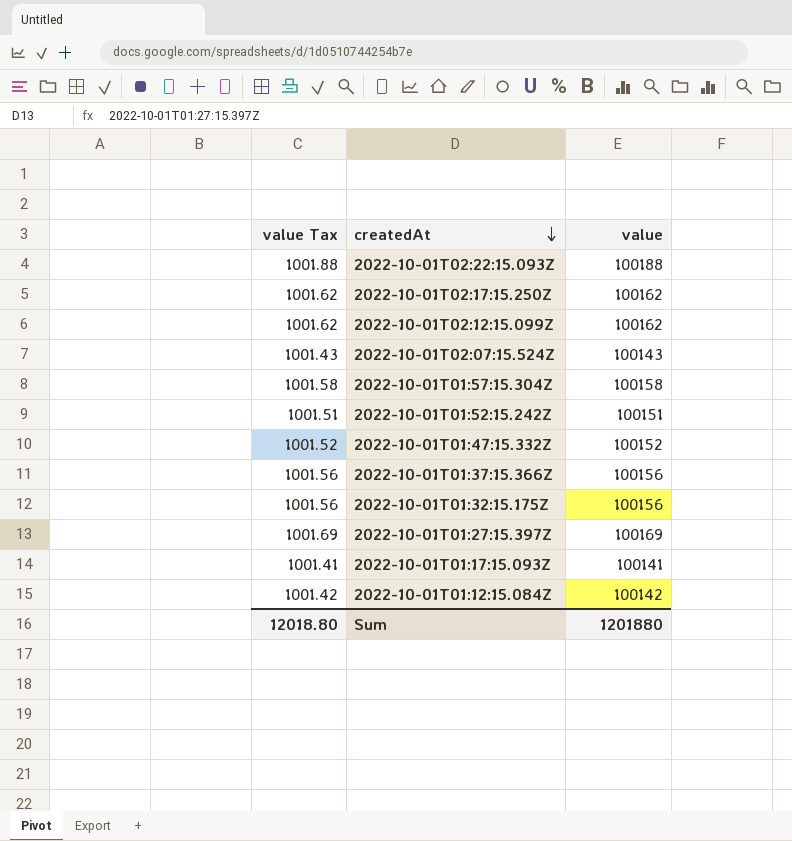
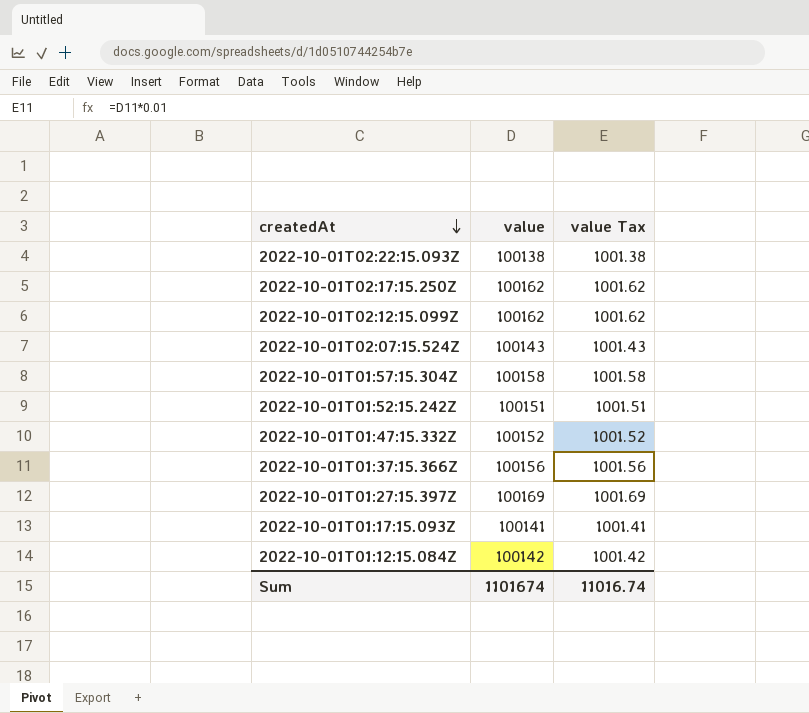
column value Tax | position: 1 -> 3
row 2022-10-01T01:32:15.175Z: 1001.56 | 100156 -> none
2022-10-01T02:22:15.093Z | value: 100188 -> 100138
2022-10-01T02:22:15.093Z | value Tax: 1001.88 -> 1001.38
Sum | value: 1201880 -> 1101674
Sum | value Tax: 12018.80 -> 11016.74

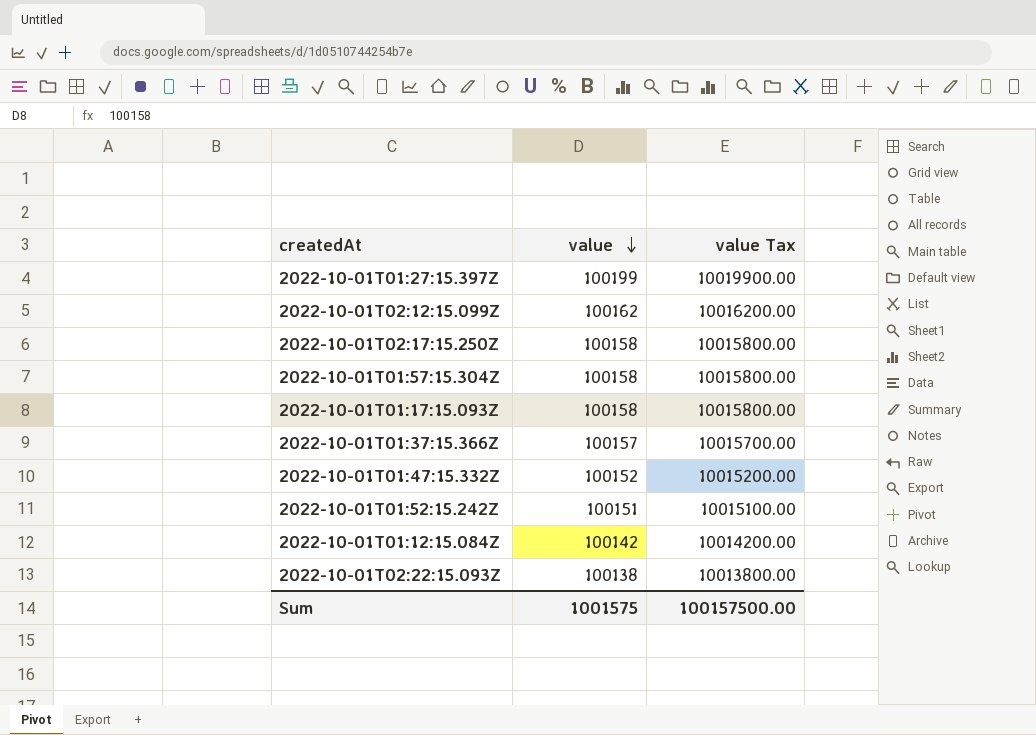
row order: createdAt descending -> value descending
column value Tax | formula: [value] * 0.01 -> [value] * 100
row 2022-10-01T02:07:15.524Z: 100143 | 1001.43 -> none
2022-10-01T01:27:15.397Z | value: 100169 -> 100199
2022-10-01T02:17:15.250Z | value: 100162 -> 100158
2022-10-01T01:17:15.093Z | value: 100141 -> 100158
2022-10-01T01:37:15.366Z | value: 100156 -> 100157
Sum | value: 1101674 -> 1001575
Sum | value Tax: 11016.74 -> 100157500.00

